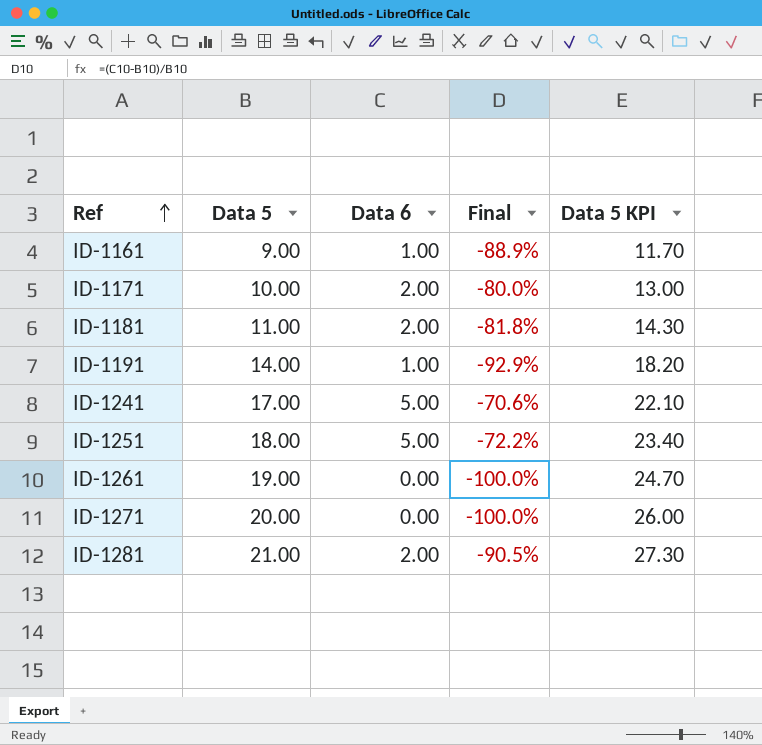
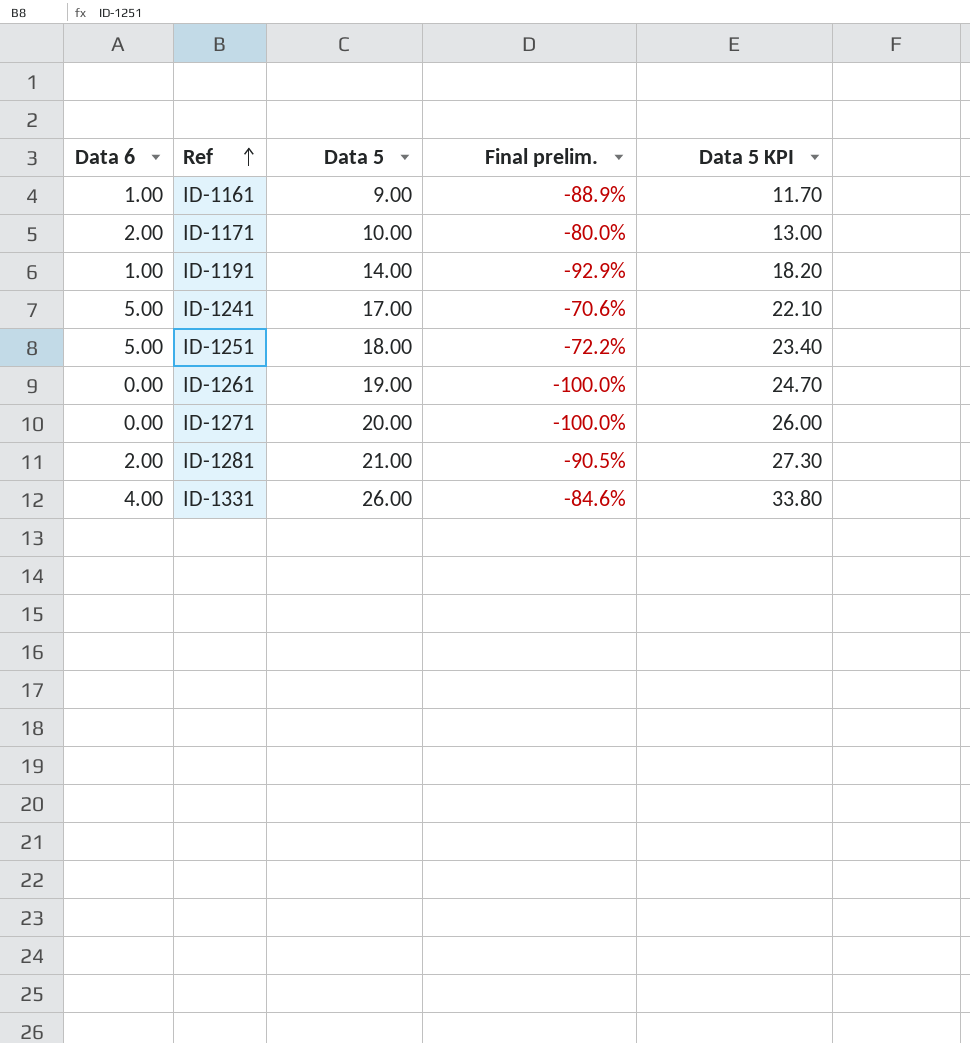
column Data 6 | position: 3 -> 1
column name: Final -> Final prelim.
row ID-1181: 11.00 | 2.00 | -81.8% | 14.30 -> none
row ID-1331: none -> 4.00 | 26.00 | -84.6% | 33.80

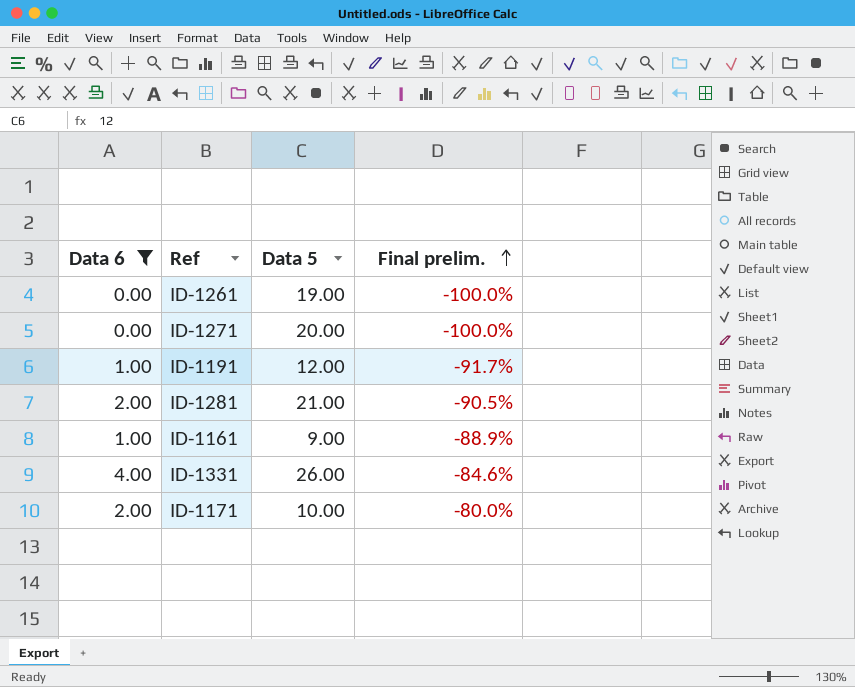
filter: none -> Data 6 != 5.00
row order: Ref ascending -> Final prelim. ascending
column Data 5 KPI | formula: [Data 5] * 1.3 -> none
ID-1191 | Data 5: 14.00 -> 12.00
ID-1191 | Final prelim.: -92.9% -> -91.7%

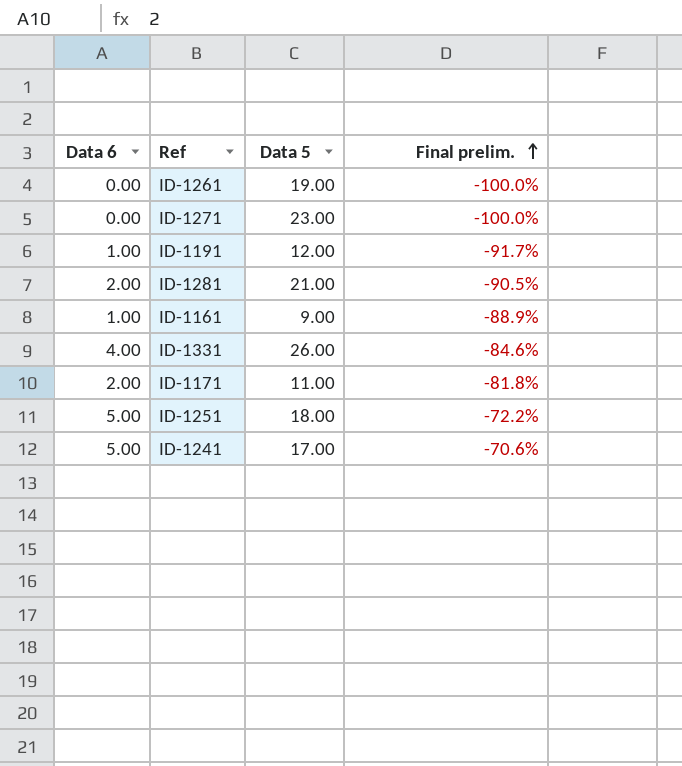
filter: Data 6 != 5.00 -> none
ID-1271 | Data 5: 20.00 -> 23.00
ID-1171 | Data 5: 10.00 -> 11.00
ID-1171 | Final prelim.: -80.0% -> -81.8%

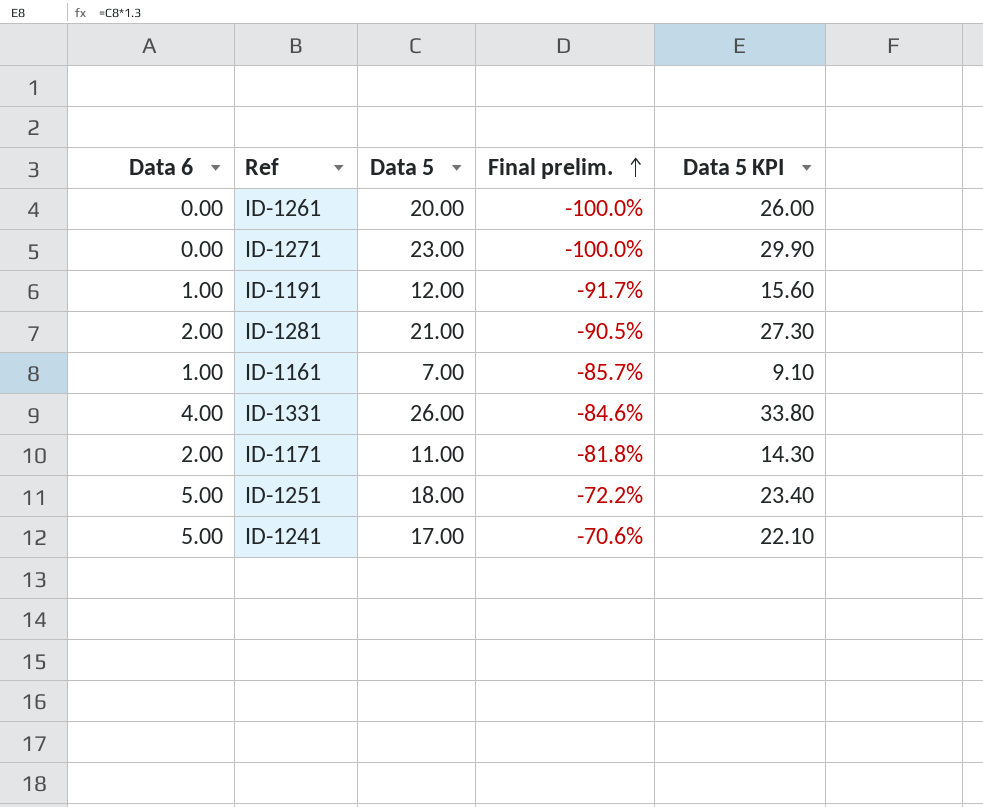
column Data 5 KPI | formula: none -> [Data 5] * 1.3
ID-1261 | Data 5: 19.00 -> 20.00
ID-1161 | Data 5: 9.00 -> 7.00
ID-1161 | Final prelim.: -88.9% -> -85.7%

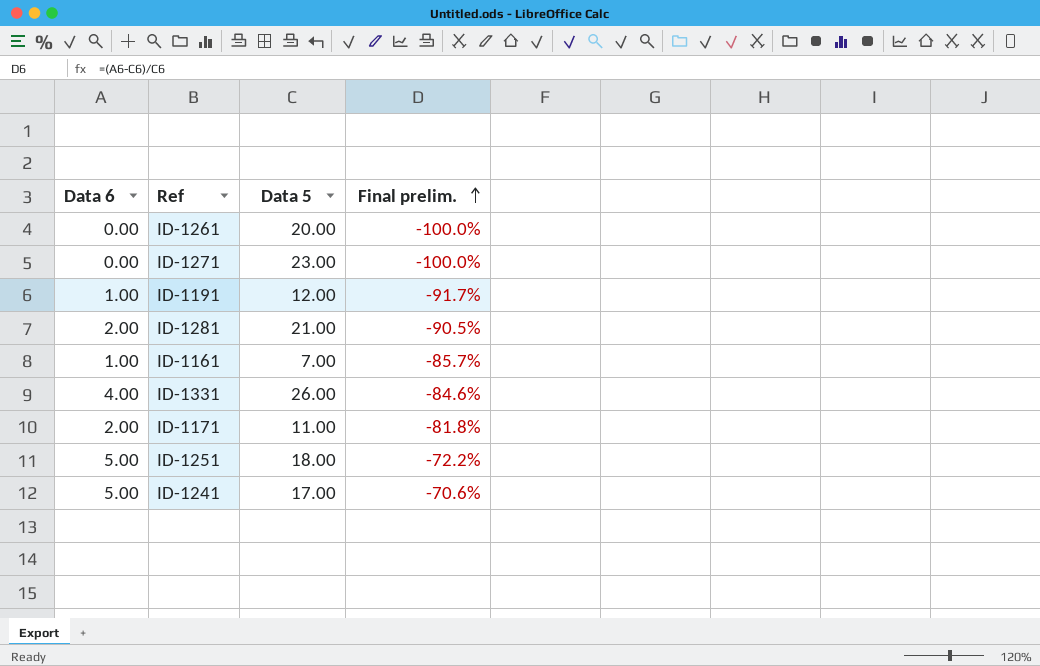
column Data 5 KPI | formula: [Data 5] * 1.3 -> none

